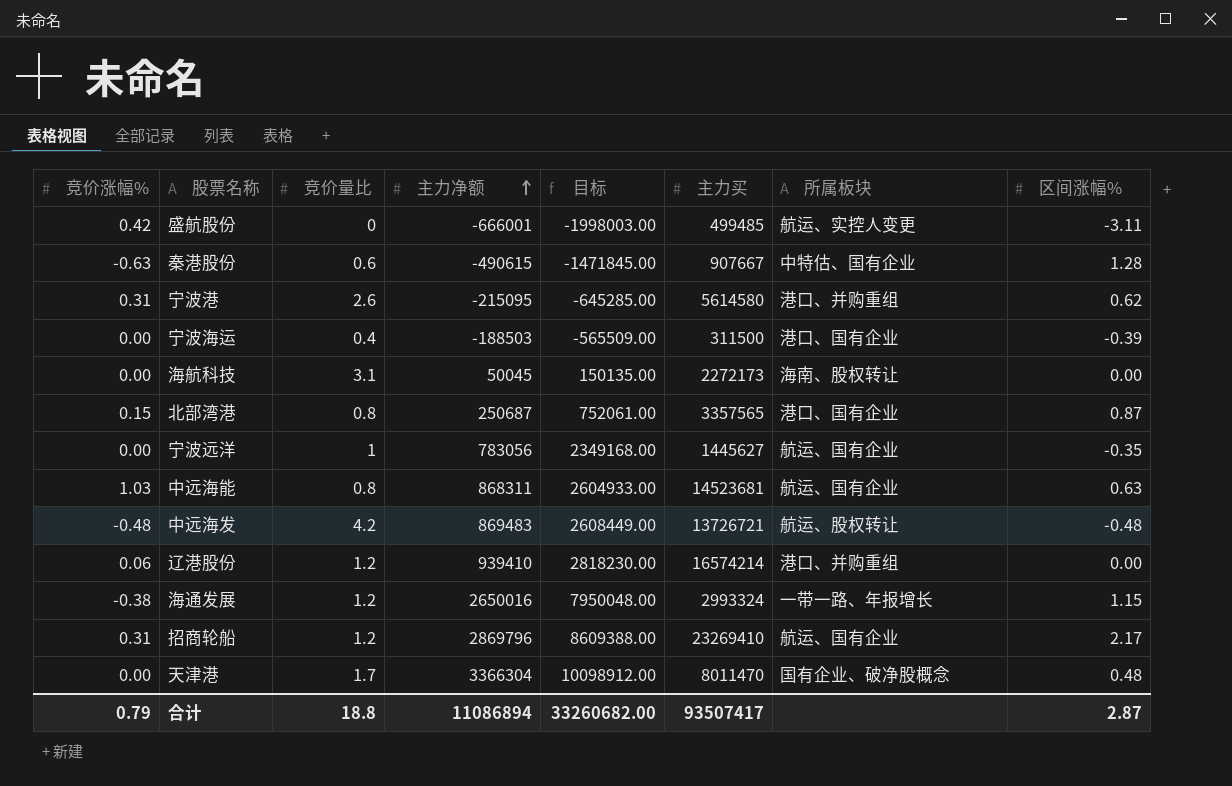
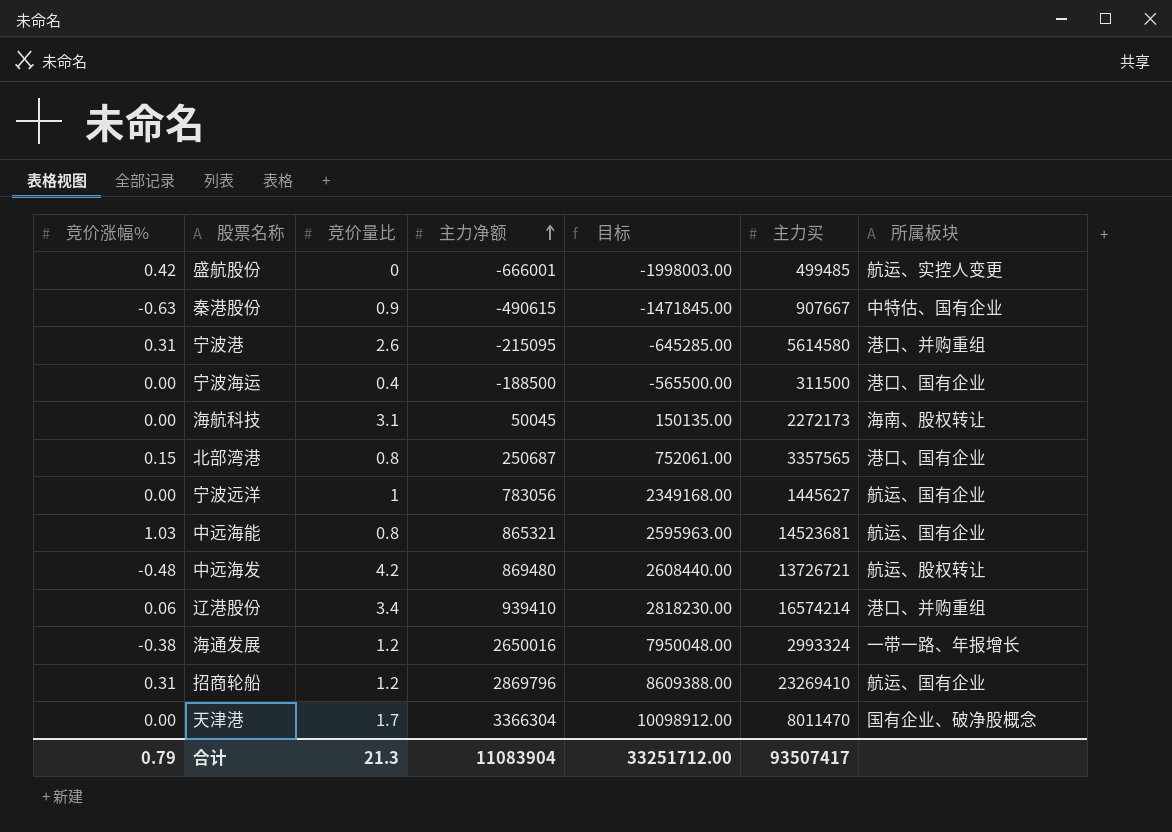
column 区间涨幅% | position: 8 -> none
秦港股份 | 竞价量比: 0.6 -> 0.9
宁波海运 | 主力净额: -188503 -> -188500
宁波海运 | 目标: -565509.00 -> -565500.00
中远海能 | 主力净额: 868311 -> 865321
中远海能 | 目标: 2604933.00 -> 2595963.00
中远海发 | 主力净额: 869483 -> 869480
中远海发 | 目标: 2608449.00 -> 2608440.00
辽港股份 | 竞价量比: 1.2 -> 3.4
合计 | 竞价量比: 18.8 -> 21.3
合计 | 主力净额: 11086894 -> 11083904
合计 | 目标: 33260682.00 -> 33251712.00

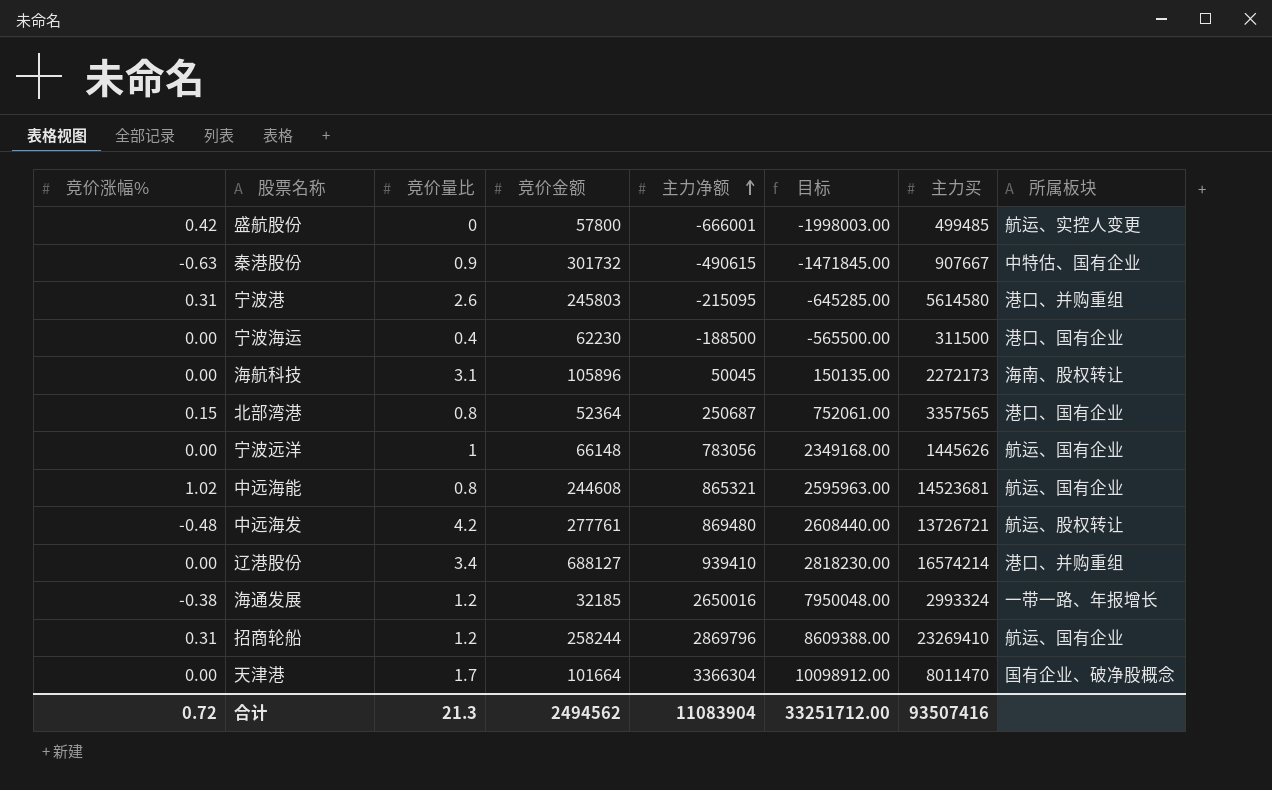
column 竞价金额 | position: none -> 4
宁波远洋 | 主力买: 1445627 -> 1445626
中远海能 | 竞价涨幅%: 1.03 -> 1.02
辽港股份 | 竞价涨幅%: 0.06 -> 0.00
合计 | 竞价涨幅%: 0.79 -> 0.72
合计 | 主力买: 93507417 -> 93507416

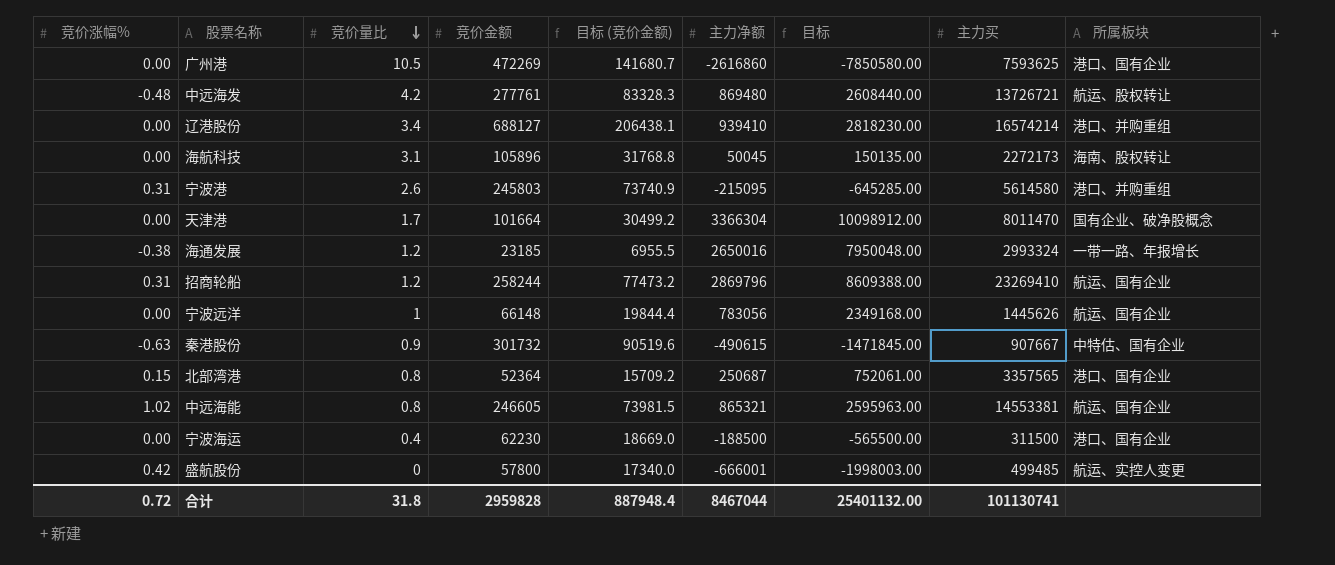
row order: 主力净额 ascending -> 竞价量比 descending
column 目标 (竞价金额) | formula: none -> [竞价金额] * 0.3
row 广州港: none -> 0.00 | 10.5 | 472269 | 141680.7 | -2616860 | -7850580.00 | 7593625 | 港口、国有企业
海通发展 | 竞价金额: 32185 -> 23185
中远海能 | 竞价金额: 244608 -> 246605
中远海能 | 主力买: 14523681 -> 14553381
合计 | 竞价量比: 21.3 -> 31.8
合计 | 竞价金额: 2494562 -> 2959828
合计 | 主力净额: 11083904 -> 8467044
合计 | 目标: 33251712.00 -> 25401132.00
合计 | 主力买: 93507416 -> 101130741

